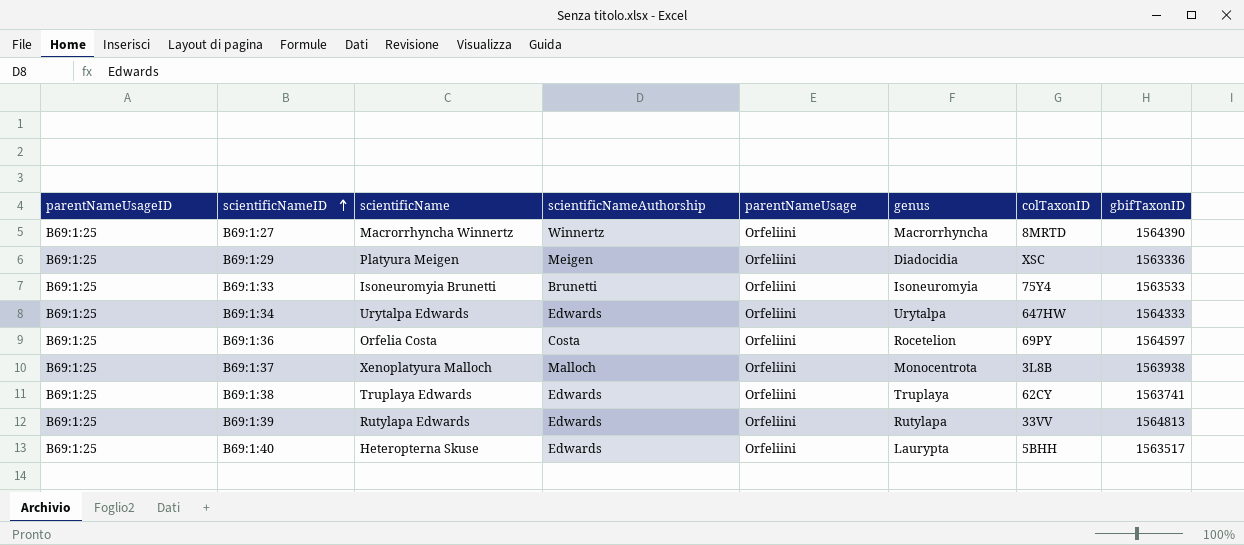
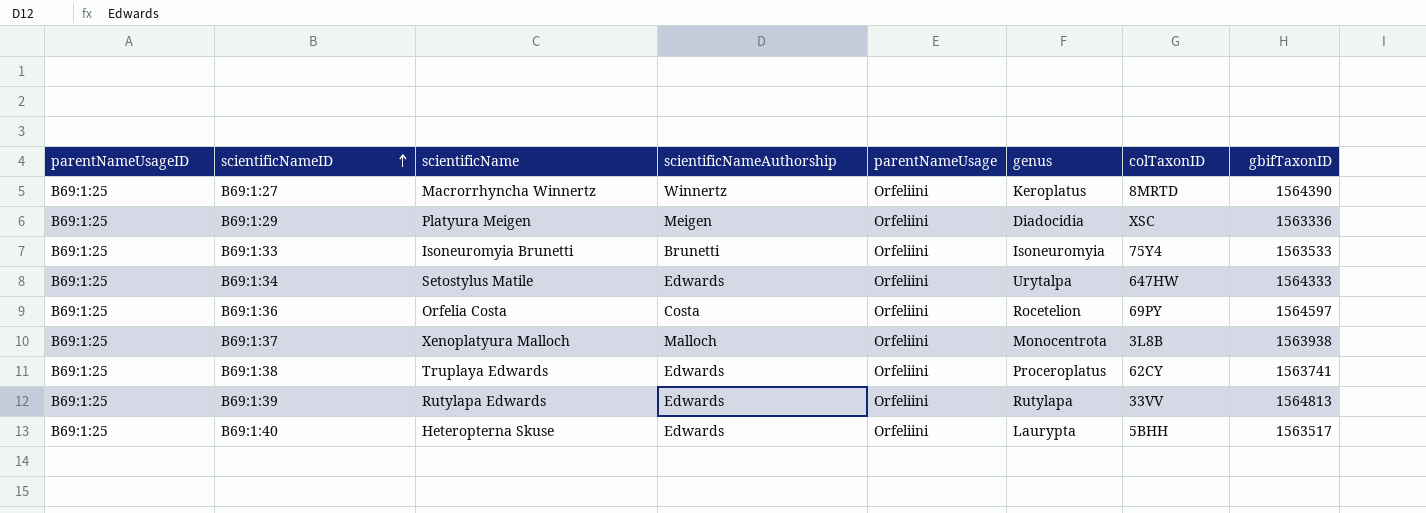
B69:1:27 | genus: Macrorrhyncha -> Keroplatus
B69:1:34 | scientificName: Urytalpa Edwards -> Setostylus Matile
B69:1:38 | genus: Truplaya -> Proceroplatus

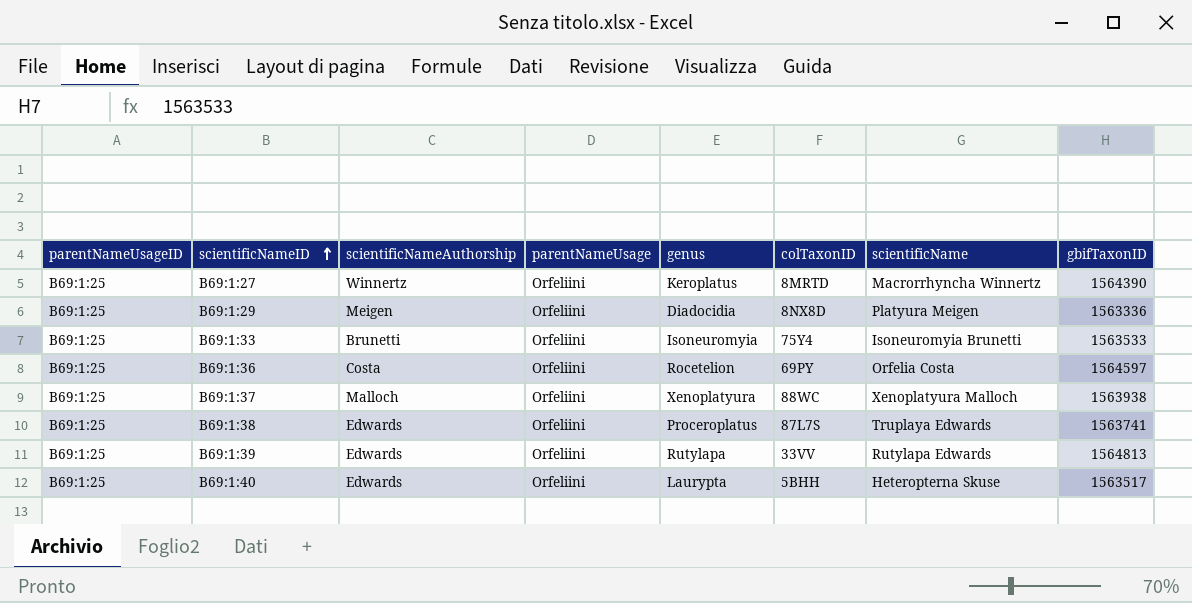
column scientificName | position: 3 -> 7
row B69:1:34: B69:1:25 | Setostylus Matile | Edwards | Orfeliini | Urytalpa | 647HW | 1564333 -> none
B69:1:29 | colTaxonID: XSC -> 8NX8D
B69:1:37 | genus: Monocentrota -> Xenoplatyura
B69:1:37 | colTaxonID: 3L8B -> 88WC
B69:1:38 | colTaxonID: 62CY -> 87L7S

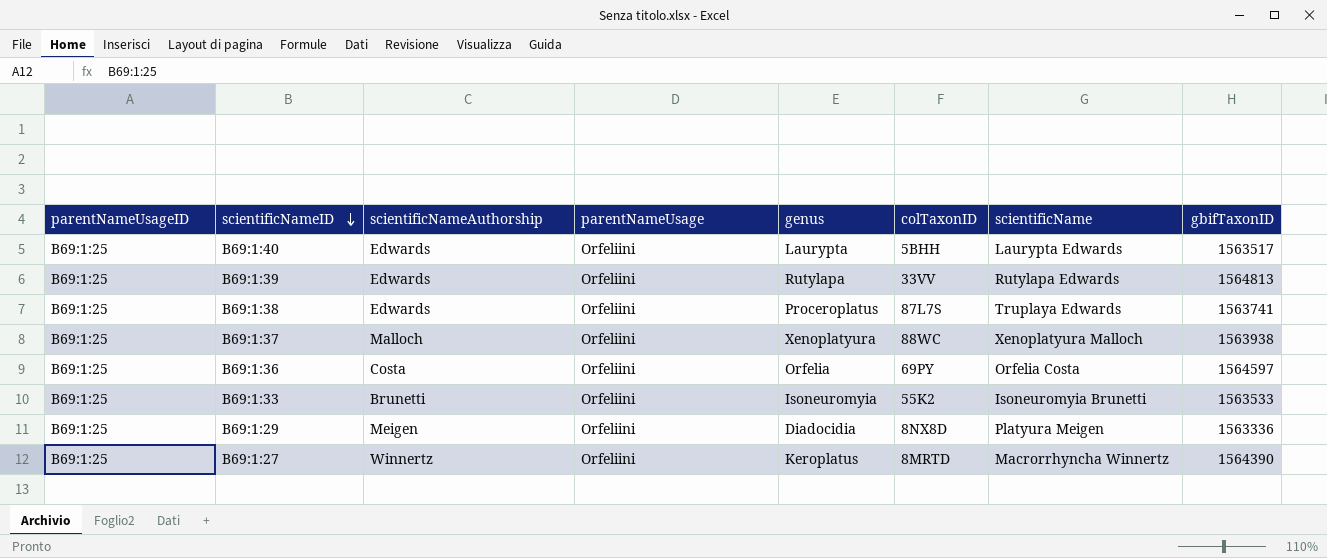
row order: scientificNameID ascending -> scientificNameID descending
B69:1:40 | scientificName: Heteropterna Skuse -> Laurypta Edwards
B69:1:36 | genus: Rocetelion -> Orfelia
B69:1:33 | colTaxonID: 75Y4 -> 55K2

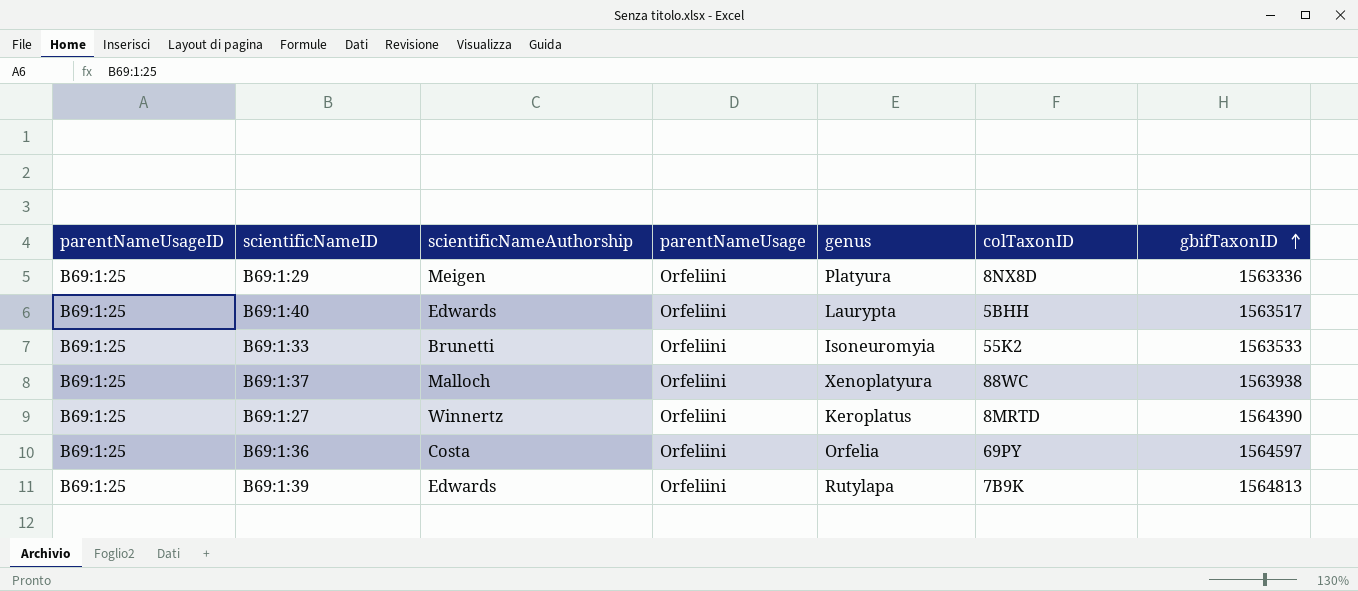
row order: scientificNameID descending -> gbifTaxonID ascending
column scientificName | position: 7 -> none
row B69:1:38: B69:1:25 | Edwards | Orfeliini | Proceroplatus | 87L7S | Truplaya Edwards | 1563741 -> none
B69:1:29 | genus: Diadocidia -> Platyura
B69:1:39 | colTaxonID: 33VV -> 7B9K

